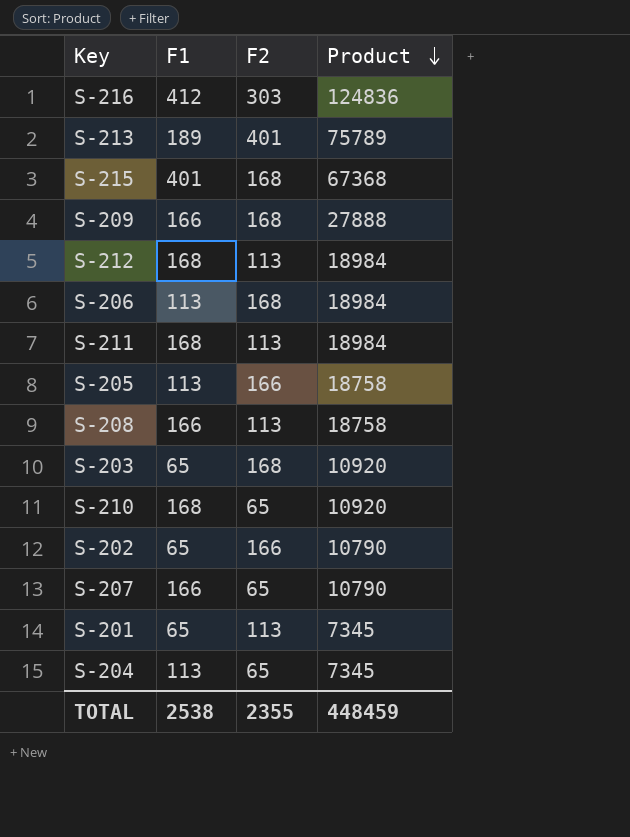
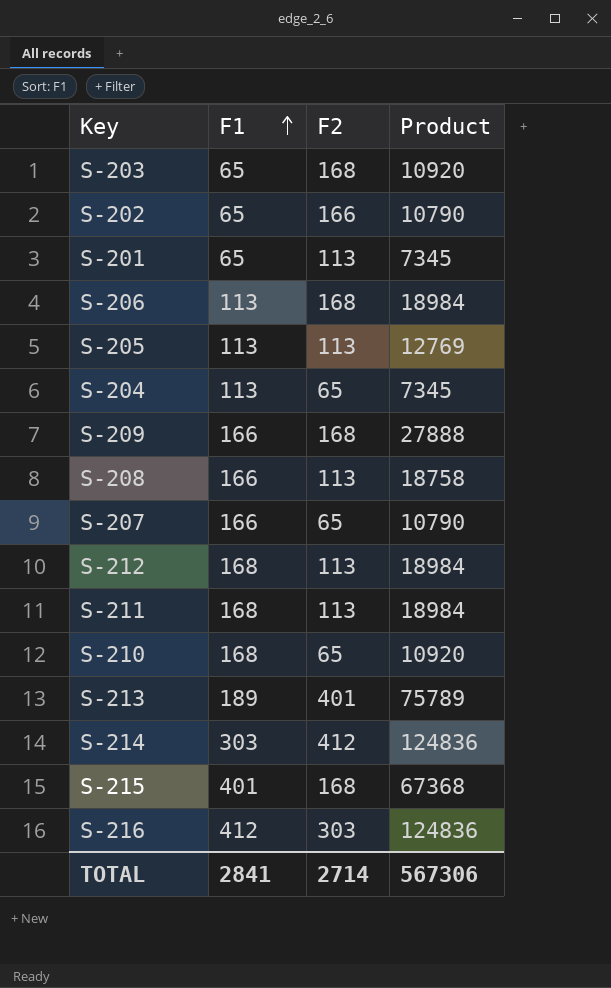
row order: Product descending -> F1 ascending
S-205 | F2: 166 -> 113
S-205 | Product: 18758 -> 12769
row S-214: none -> 303 | 412 | 124836
TOTAL | F1: 2538 -> 2841
TOTAL | F2: 2355 -> 2714
TOTAL | Product: 448459 -> 567306

